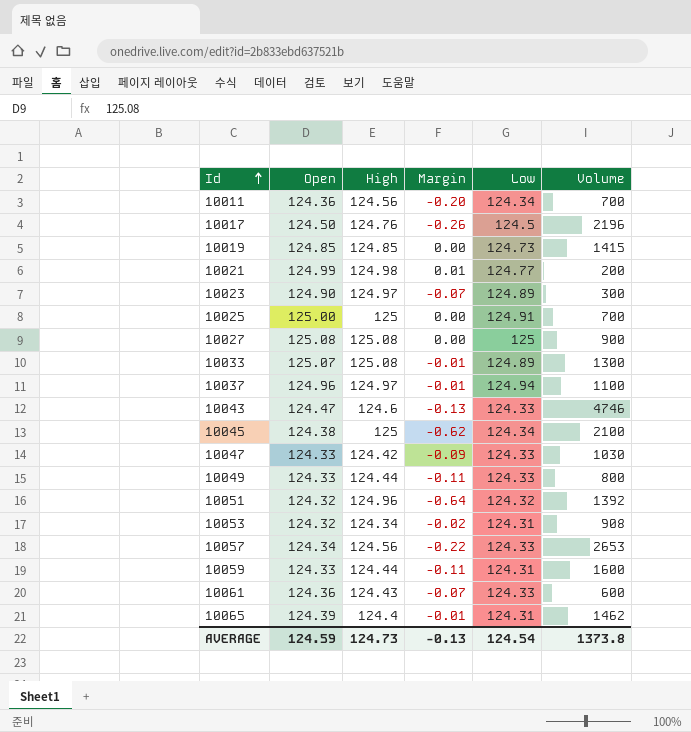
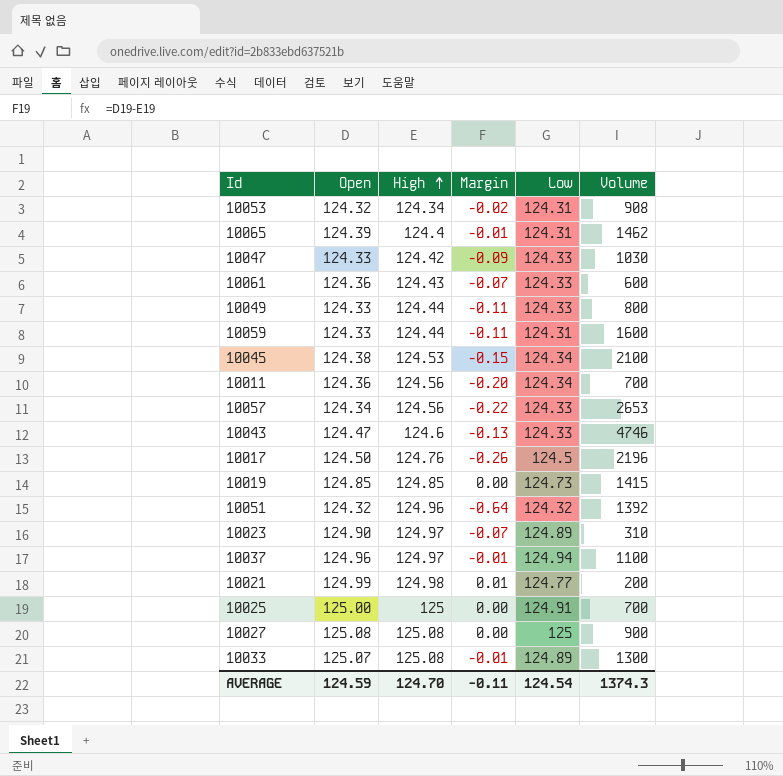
row order: Id ascending -> High ascending
10045 | High: 125 -> 124.53
10045 | Margin: -0.62 -> -0.15
10023 | Volume: 300 -> 310
AVERAGE | High: 124.73 -> 124.70
AVERAGE | Margin: -0.13 -> -0.11
AVERAGE | Volume: 1373.8 -> 1374.3

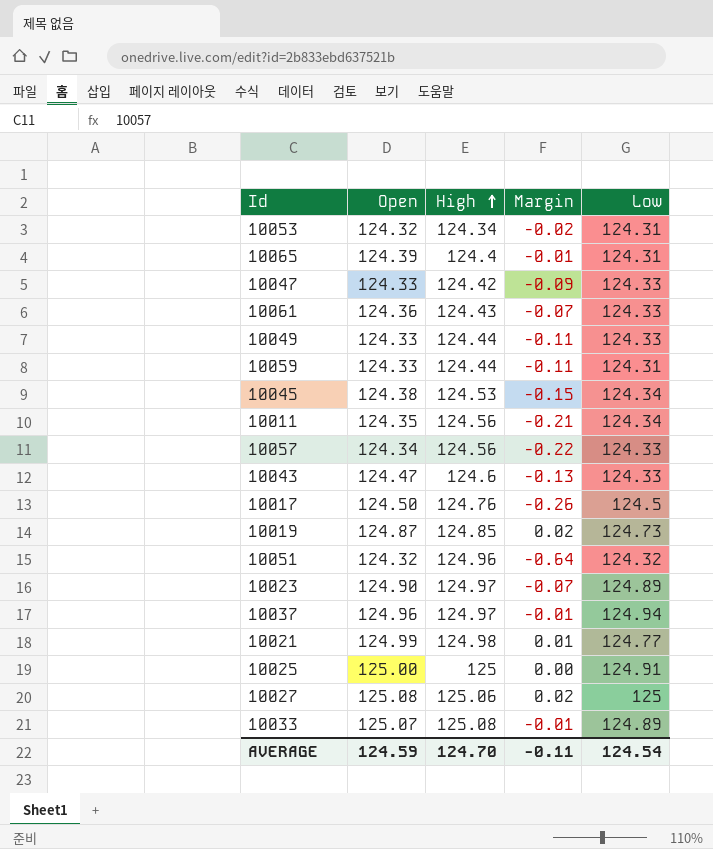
column Volume | position: 6 -> none
10011 | Open: 124.36 -> 124.35
10011 | Margin: -0.20 -> -0.21
10019 | Open: 124.85 -> 124.87
10019 | Margin: 0.00 -> 0.02
10027 | High: 125.08 -> 125.06
10027 | Margin: 0.00 -> 0.02

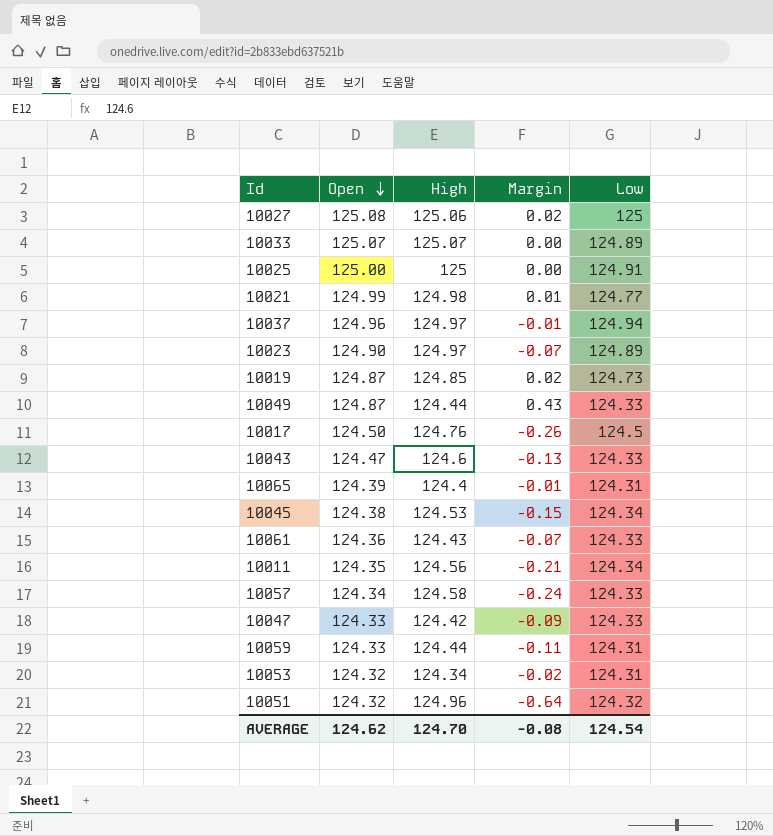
row order: High ascending -> Open descending
10033 | High: 125.08 -> 125.07
10033 | Margin: -0.01 -> 0.00
10049 | Open: 124.33 -> 124.87
10049 | Margin: -0.11 -> 0.43
10057 | High: 124.56 -> 124.58
10057 | Margin: -0.22 -> -0.24
AVERAGE | Open: 124.59 -> 124.62
AVERAGE | Margin: -0.11 -> -0.08

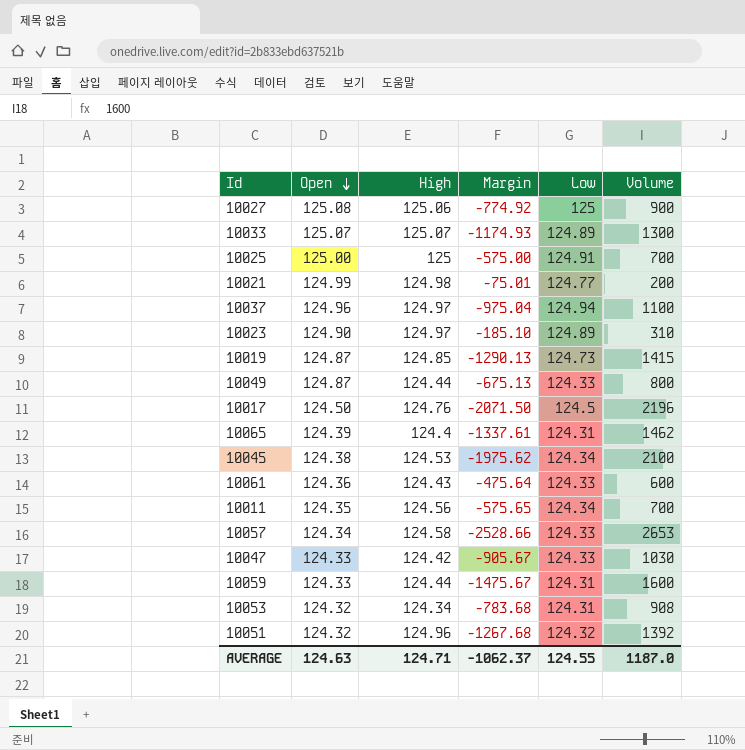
column Margin | formula: [Open] - [High] -> [Open] - [Volume]
column Volume | position: none -> 6
row 10043: 124.47 | 124.6 | -0.13 | 124.33 -> none
AVERAGE | Open: 124.62 -> 124.63
AVERAGE | High: 124.70 -> 124.71
AVERAGE | Margin: -0.08 -> -1062.37
AVERAGE | Low: 124.54 -> 124.55

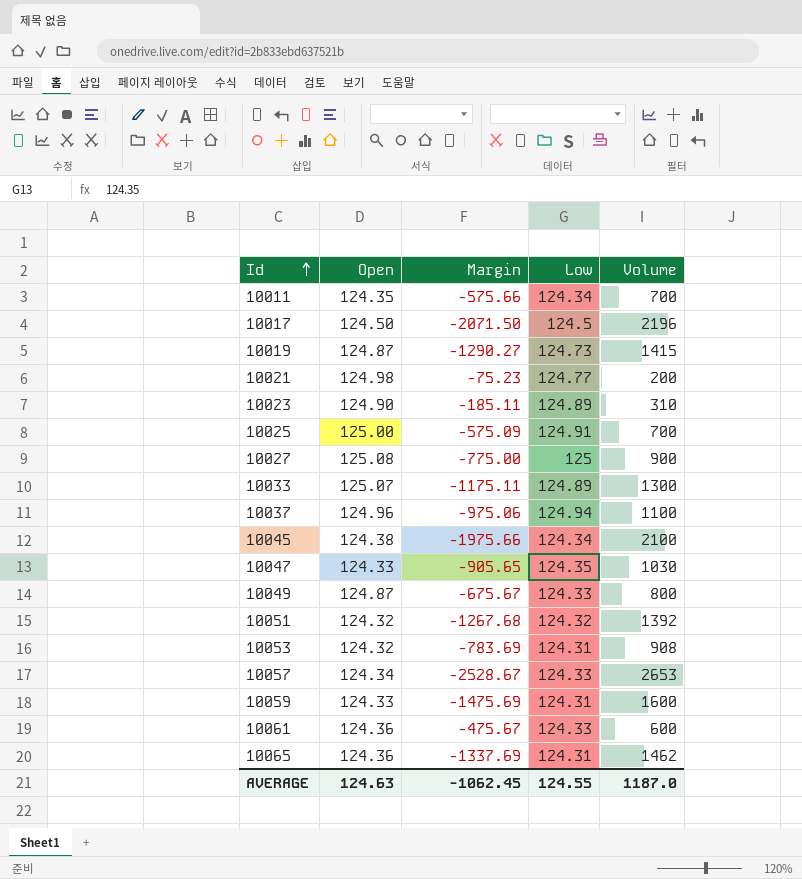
row order: Open descending -> Id ascending
column High | position: 3 -> none
column Margin | formula: [Open] - [Volume] -> [Low] - [Volume]
10021 | Open: 124.99 -> 124.98
10047 | Low: 124.33 -> 124.35
10065 | Open: 124.39 -> 124.36
AVERAGE | Margin: -1062.37 -> -1062.45

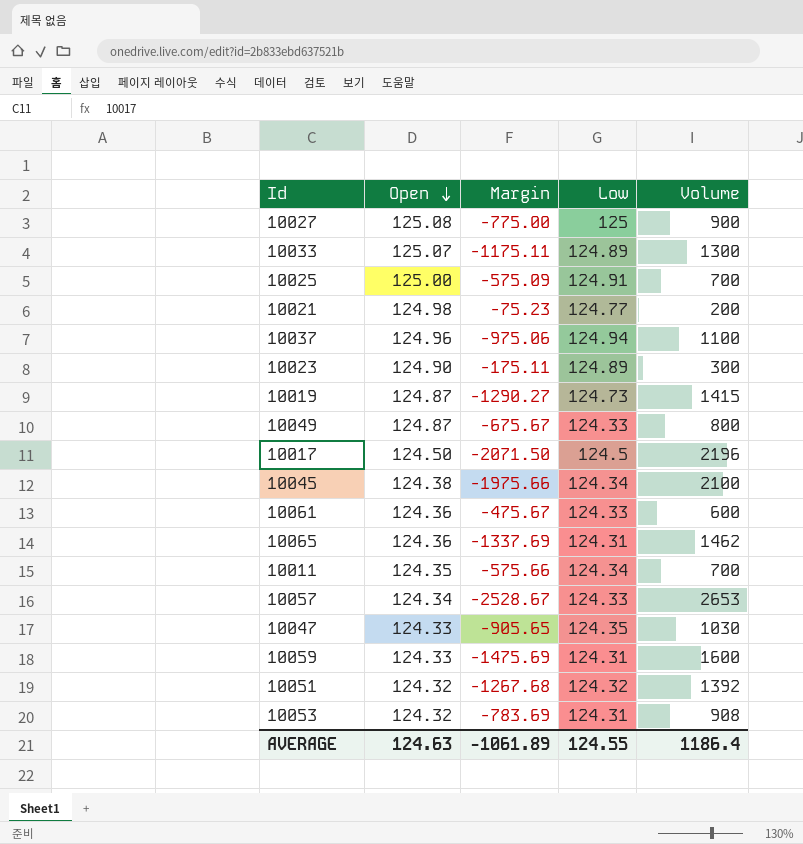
row order: Id ascending -> Open descending
10023 | Margin: -185.11 -> -175.11
10023 | Volume: 310 -> 300
AVERAGE | Margin: -1062.45 -> -1061.89
AVERAGE | Volume: 1187.0 -> 1186.4

